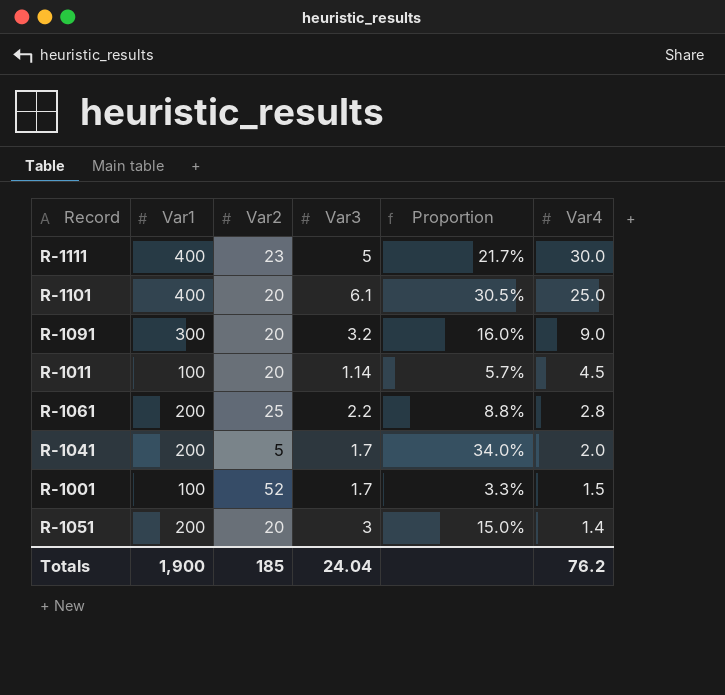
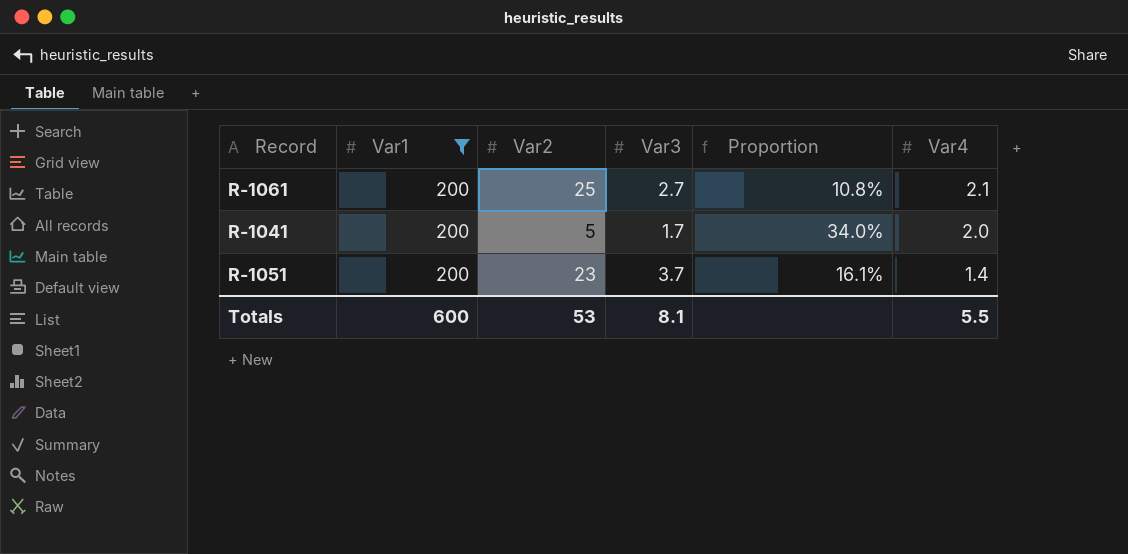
filter: none -> Var1 = 200
R-1061 | Var3: 2.2 -> 2.7
R-1061 | Proportion: 8.8% -> 10.8%
R-1061 | Var4: 2.8 -> 2.1
R-1051 | Var2: 20 -> 23
R-1051 | Var3: 3 -> 3.7
R-1051 | Proportion: 15.0% -> 16.1%
Totals | Var1: 1,900 -> 600
Totals | Var2: 185 -> 53
Totals | Var3: 24.04 -> 8.1
Totals | Var4: 76.2 -> 5.5

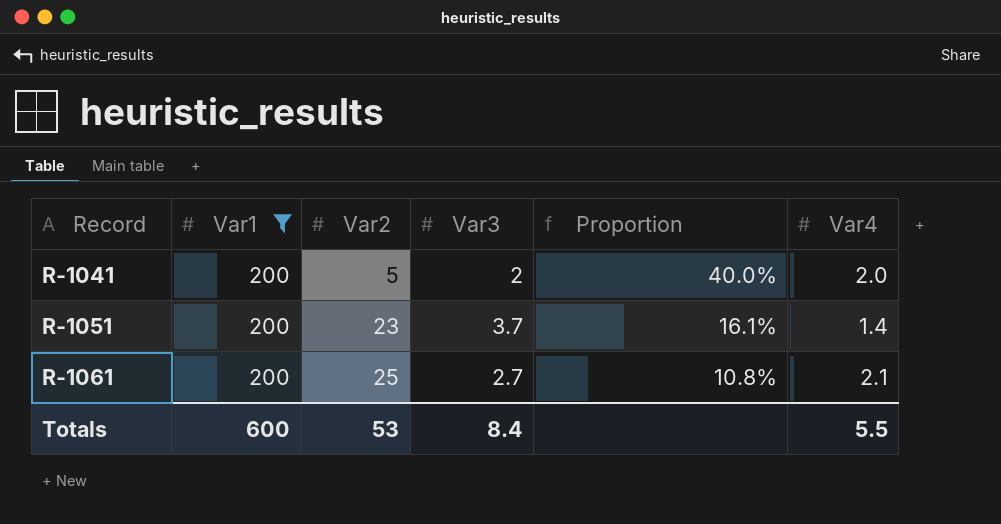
row order: Var4 descending -> Record ascending
R-1041 | Var3: 1.7 -> 2
R-1041 | Proportion: 34.0% -> 40.0%
Totals | Var3: 8.1 -> 8.4

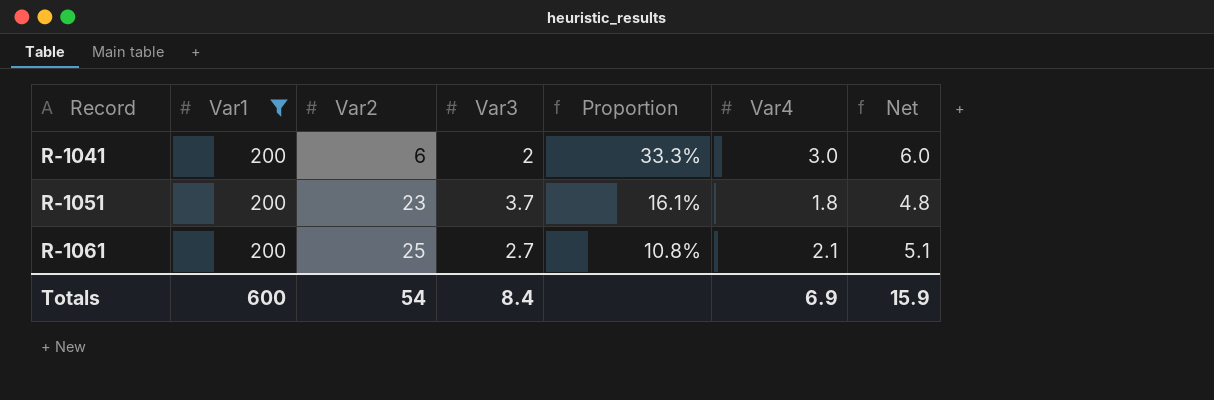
column Net | formula: none -> [Var4] + 3
R-1041 | Var2: 5 -> 6
R-1041 | Proportion: 40.0% -> 33.3%
R-1041 | Var4: 2.0 -> 3.0
R-1051 | Var4: 1.4 -> 1.8
Totals | Var2: 53 -> 54
Totals | Var4: 5.5 -> 6.9

